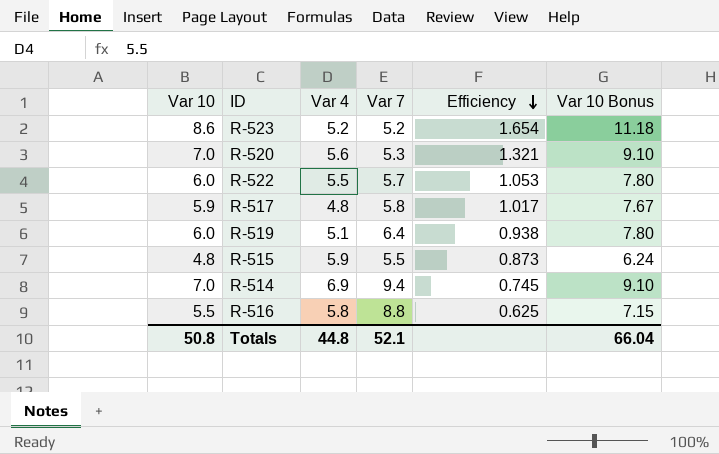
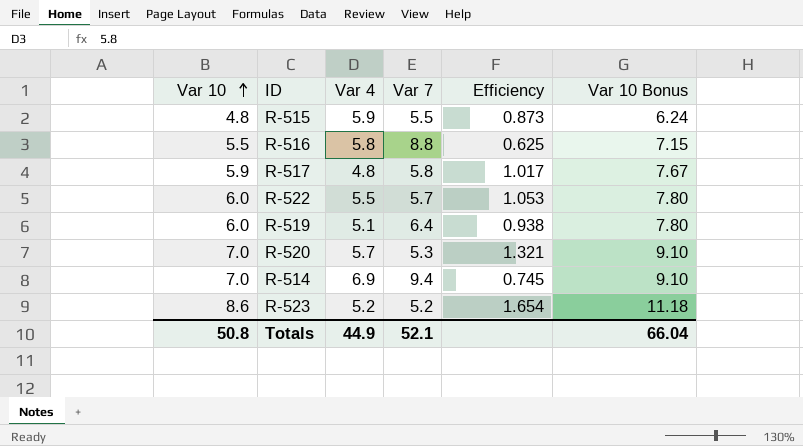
row order: Efficiency descending -> Var 10 ascending
R-520 | Var 4: 5.6 -> 5.7
Totals | Var 4: 44.8 -> 44.9

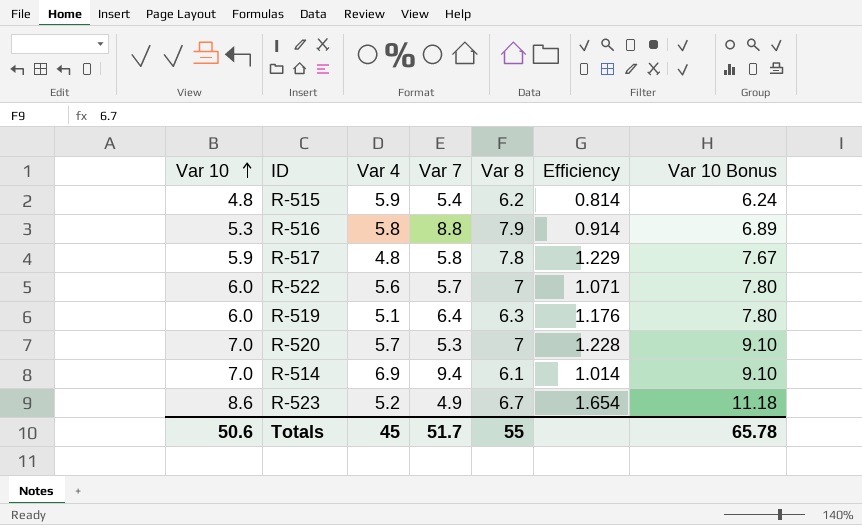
column Var 8 | position: none -> 5
column Efficiency | formula: [Var 10] / [Var 7] -> [Var 10] / [Var 4]
R-515 | Var 7: 5.5 -> 5.4
R-516 | Var 10: 5.5 -> 5.3
R-516 | Var 10 Bonus: 7.15 -> 6.89
R-522 | Var 4: 5.5 -> 5.6
R-523 | Var 7: 5.2 -> 4.9
Totals | Var 10: 50.8 -> 50.6
Totals | Var 4: 44.9 -> 45
Totals | Var 7: 52.1 -> 51.7
Totals | Var 10 Bonus: 66.04 -> 65.78

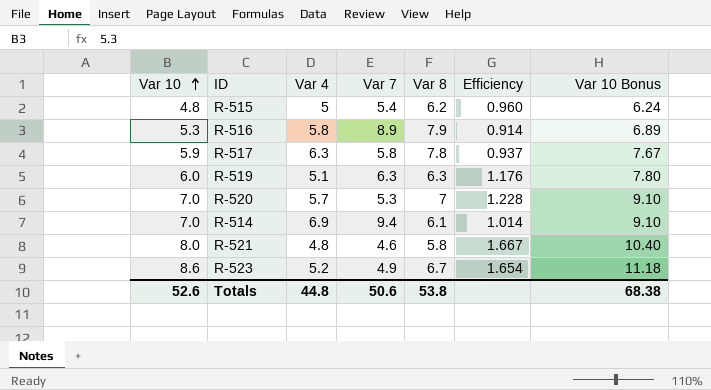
row R-522: 6.0 | 5.6 | 5.7 | 7 | 1.071 | 7.80 -> none
R-515 | Var 4: 5.9 -> 5
R-515 | Efficiency: 0.814 -> 0.960
R-516 | Var 7: 8.8 -> 8.9
R-517 | Var 4: 4.8 -> 6.3
R-517 | Efficiency: 1.229 -> 0.937
R-519 | Var 7: 6.4 -> 6.3
row R-521: none -> 8.0 | 4.8 | 4.6 | 5.8 | 1.667 | 10.40
Totals | Var 10: 50.6 -> 52.6
Totals | Var 4: 45 -> 44.8
Totals | Var 7: 51.7 -> 50.6
Totals | Var 8: 55 -> 53.8
Totals | Var 10 Bonus: 65.78 -> 68.38

